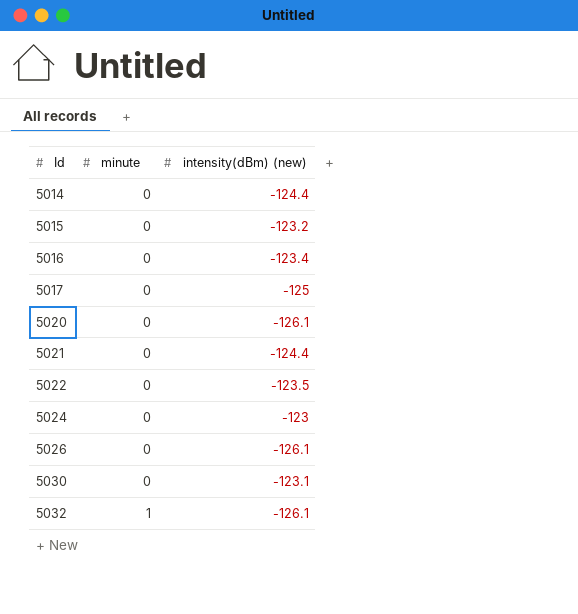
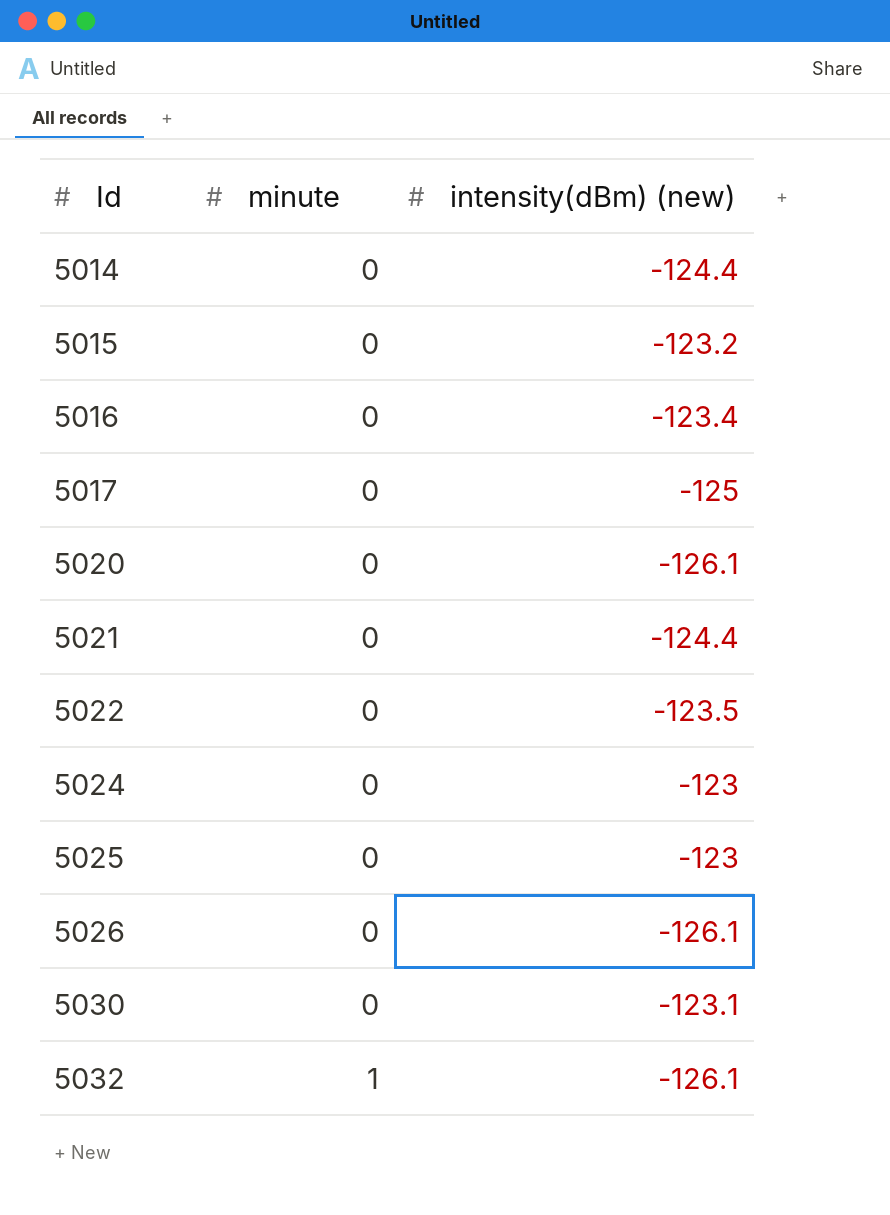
row 5025: none -> 0 | -123

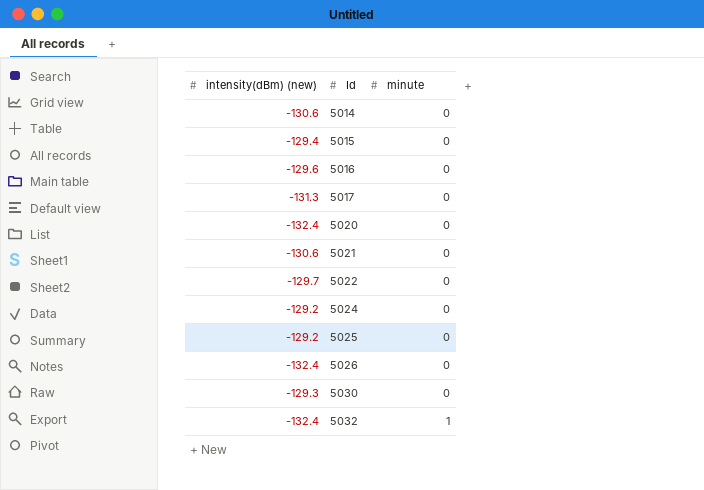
column intensity(dBm) (new) | position: 3 -> 1
5014 | intensity(dBm) (new): -124.4 -> -130.6
5015 | intensity(dBm) (new): -123.2 -> -129.4
5016 | intensity(dBm) (new): -123.4 -> -129.6
5017 | intensity(dBm) (new): -125 -> -131.3
5020 | intensity(dBm) (new): -126.1 -> -132.4
5021 | intensity(dBm) (new): -124.4 -> -130.6
5022 | intensity(dBm) (new): -123.5 -> -129.7
5024 | intensity(dBm) (new): -123 -> -129.2
5025 | intensity(dBm) (new): -123 -> -129.2
5026 | intensity(dBm) (new): -126.1 -> -132.4
5030 | intensity(dBm) (new): -123.1 -> -129.3
5032 | intensity(dBm) (new): -126.1 -> -132.4

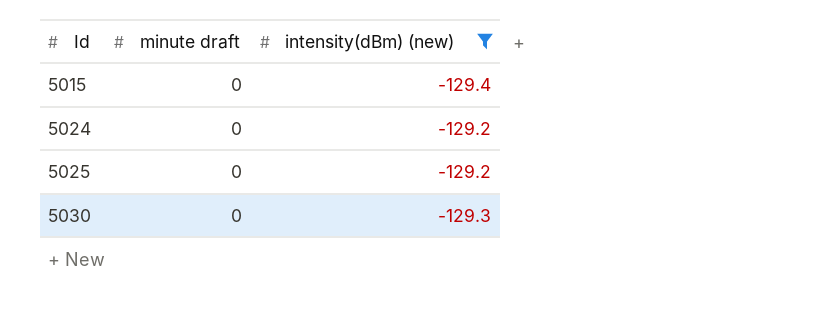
filter: none -> intensity(dBm) (new) >= -129.4
column name: minute -> minute draft
column intensity(dBm) (new) | position: 1 -> 3

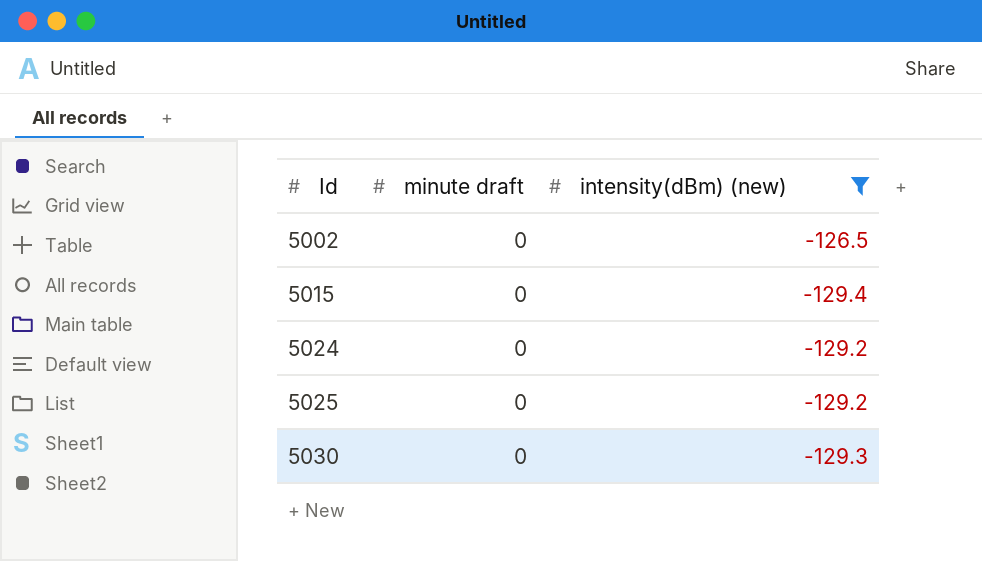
row 5002: none -> 0 | -126.5

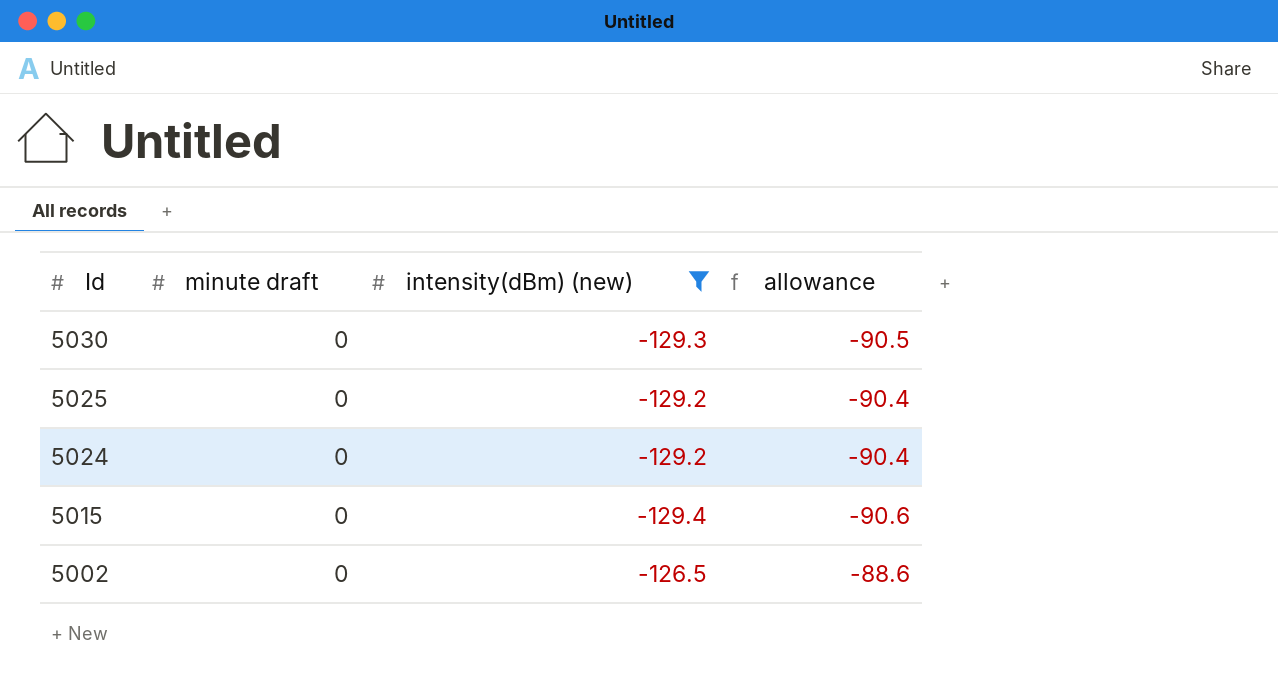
row order: Id ascending -> Id descending
column allowance | formula: none -> [intensity(dBm) (new)] * 0.7

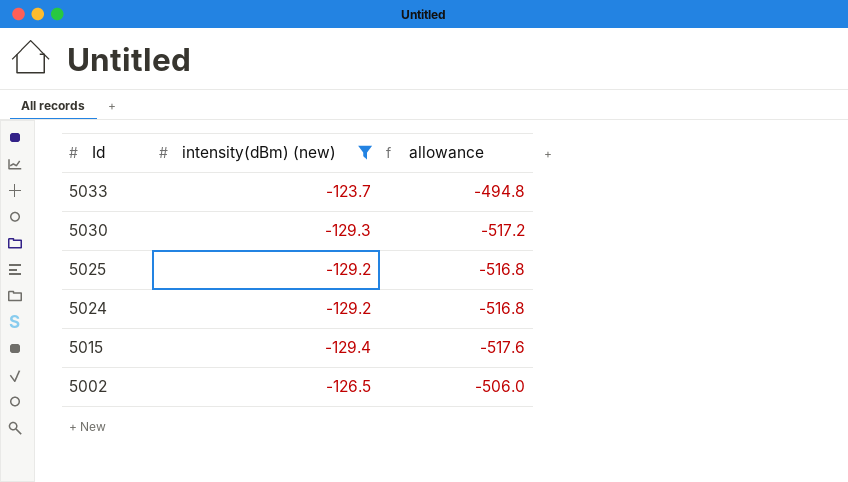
column minute draft | position: 2 -> none
column allowance | formula: [intensity(dBm) (new)] * 0.7 -> [intensity(dBm) (new)] * 4
row 5033: none -> -123.7 | -494.8

